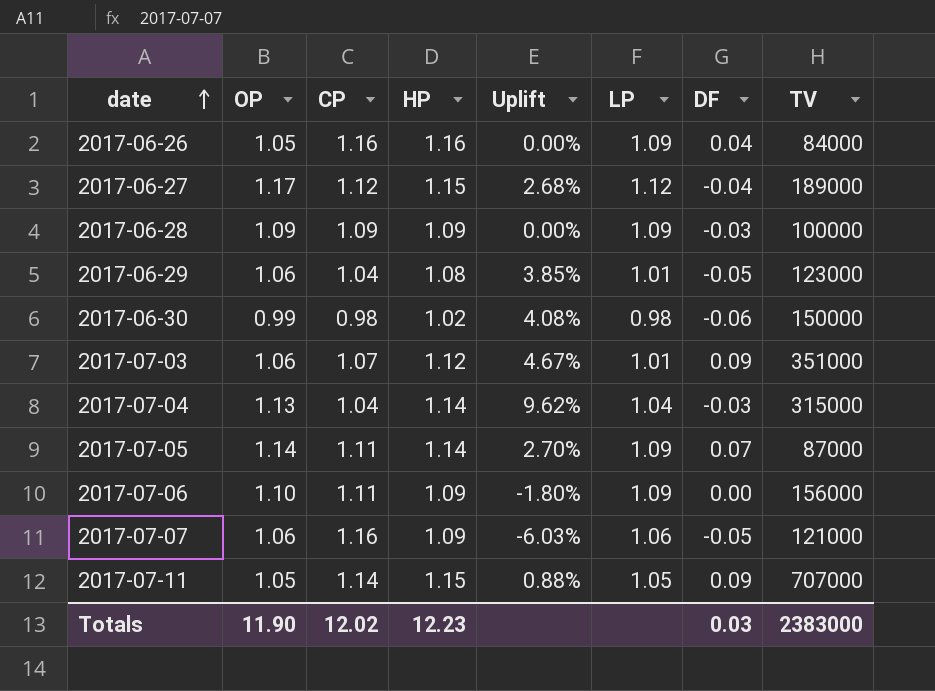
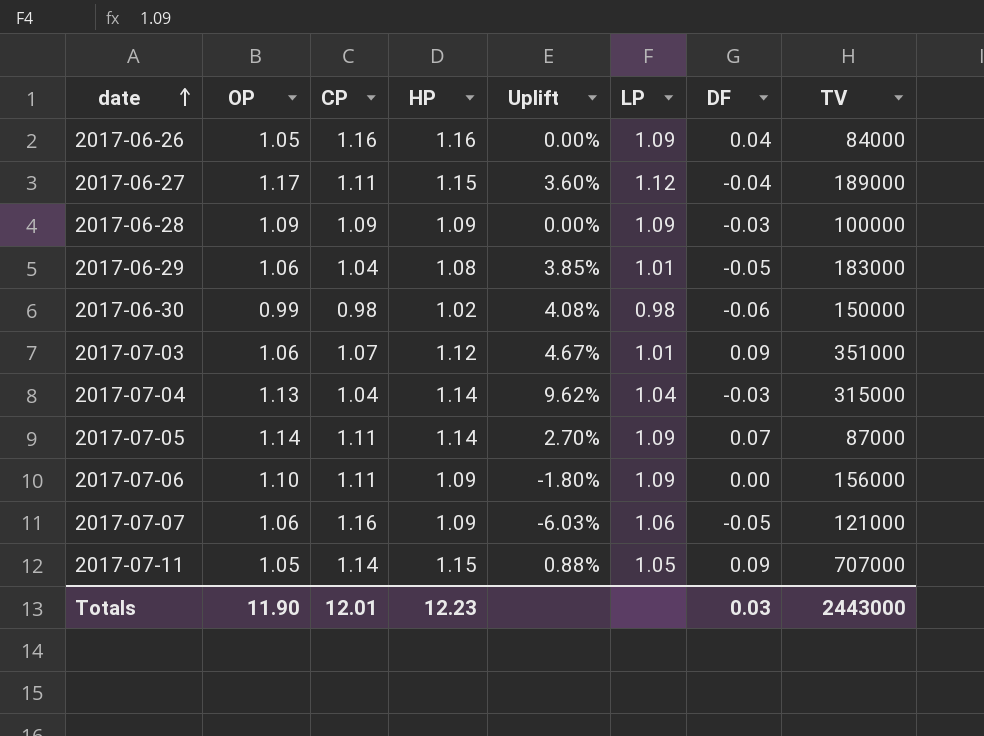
2017-06-27 | CP: 1.12 -> 1.11
2017-06-27 | Uplift: 2.68% -> 3.60%
2017-06-29 | TV: 123000 -> 183000
Totals | CP: 12.02 -> 12.01
Totals | TV: 2383000 -> 2443000

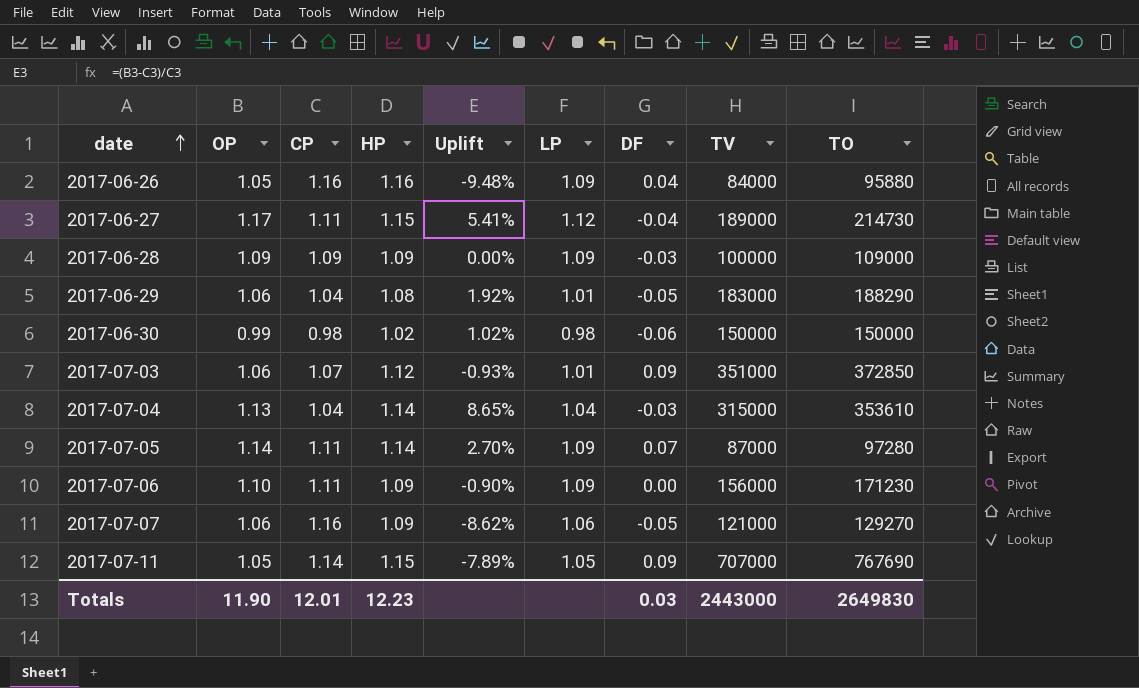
column Uplift | formula: ([HP] - [CP]) / [CP] -> ([OP] - [CP]) / [CP]
column TO | position: none -> 9

